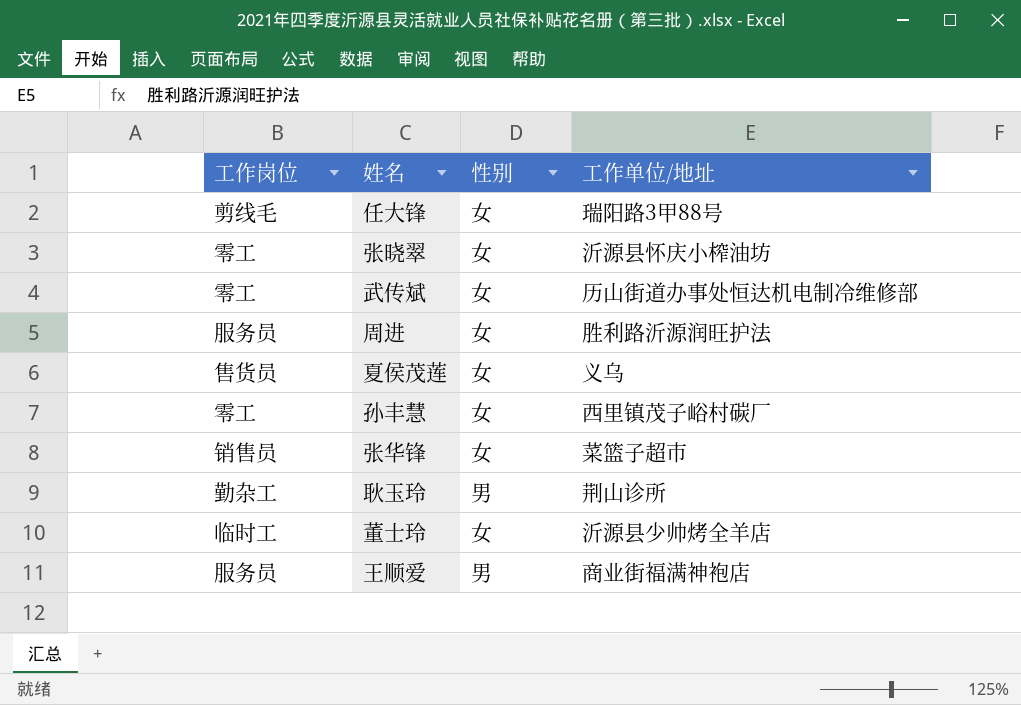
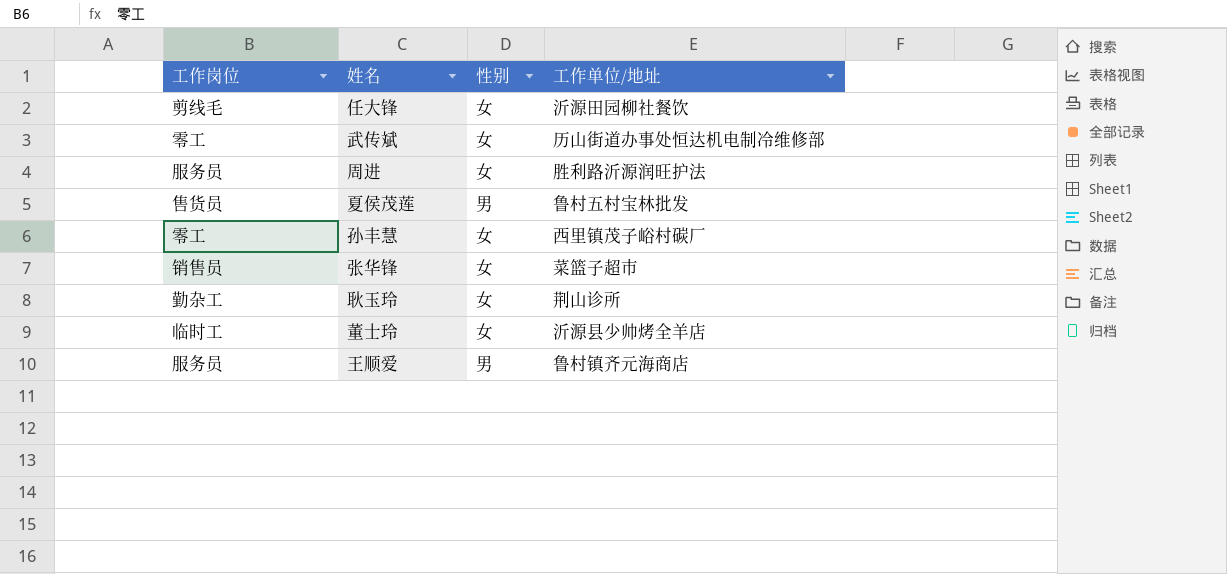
row 张晓翠: 零工 | 女 | 沂源县怀庆小榨油坊 -> none
任大锋 | 工作单位/地址: 瑞阳路3甲88号 -> 沂源田园柳社餐饮
夏侯茂莲 | 性别: 女 -> 男
夏侯茂莲 | 工作单位/地址: 义乌 -> 鲁村五村宝林批发
耿玉玲 | 性别: 男 -> 女
王顺爱 | 工作单位/地址: 商业街福满神袍店 -> 鲁村镇齐元海商店

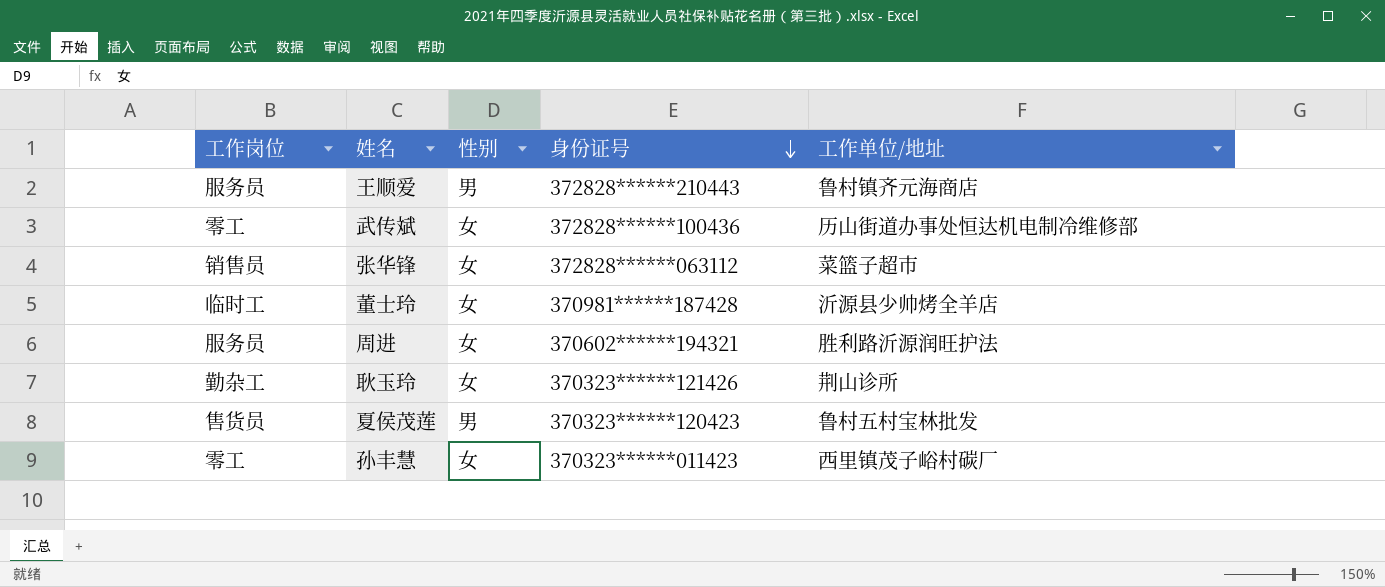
row order: none -> 身份证号 descending
column 身份证号 | position: none -> 4
row 任大锋: 剪线毛 | 女 | 沂源田园柳社餐饮 -> none

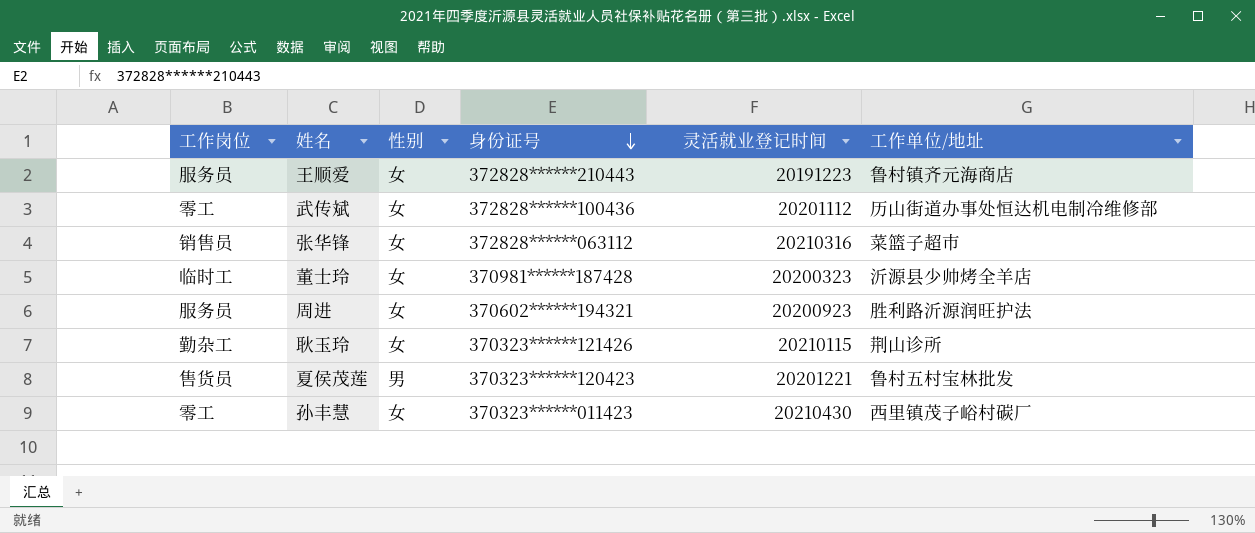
column 灵活就业登记时间 | position: none -> 5
王顺爱 | 性别: 男 -> 女

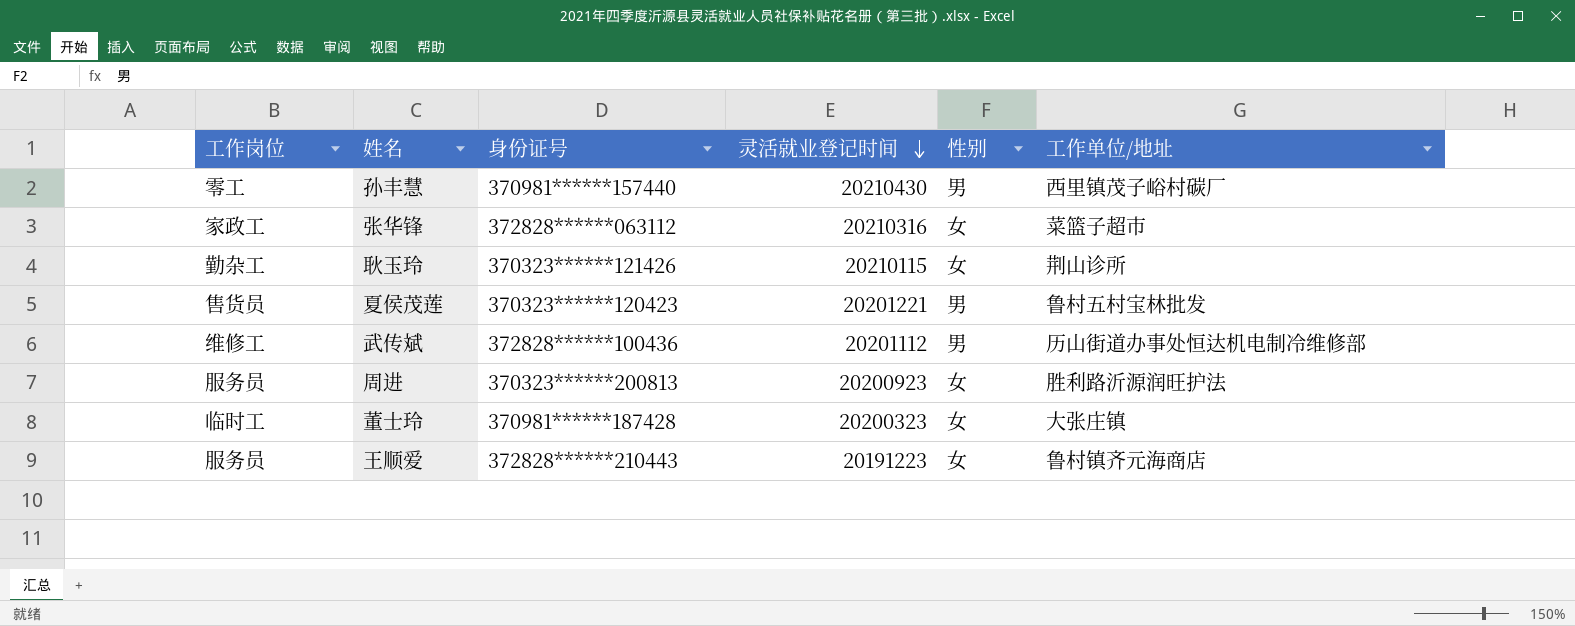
row order: 身份证号 descending -> 灵活就业登记时间 descending
column 性别 | position: 3 -> 5
孙丰慧 | 身份证号: 370323******011423 -> 370981******157440
孙丰慧 | 性别: 女 -> 男
张华锋 | 工作岗位: 销售员 -> 家政工
武传斌 | 工作岗位: 零工 -> 维修工
武传斌 | 性别: 女 -> 男
周进 | 身份证号: 370602******194321 -> 370323******200813
董士玲 | 工作单位/地址: 沂源县少帅烤全羊店 -> 大张庄镇

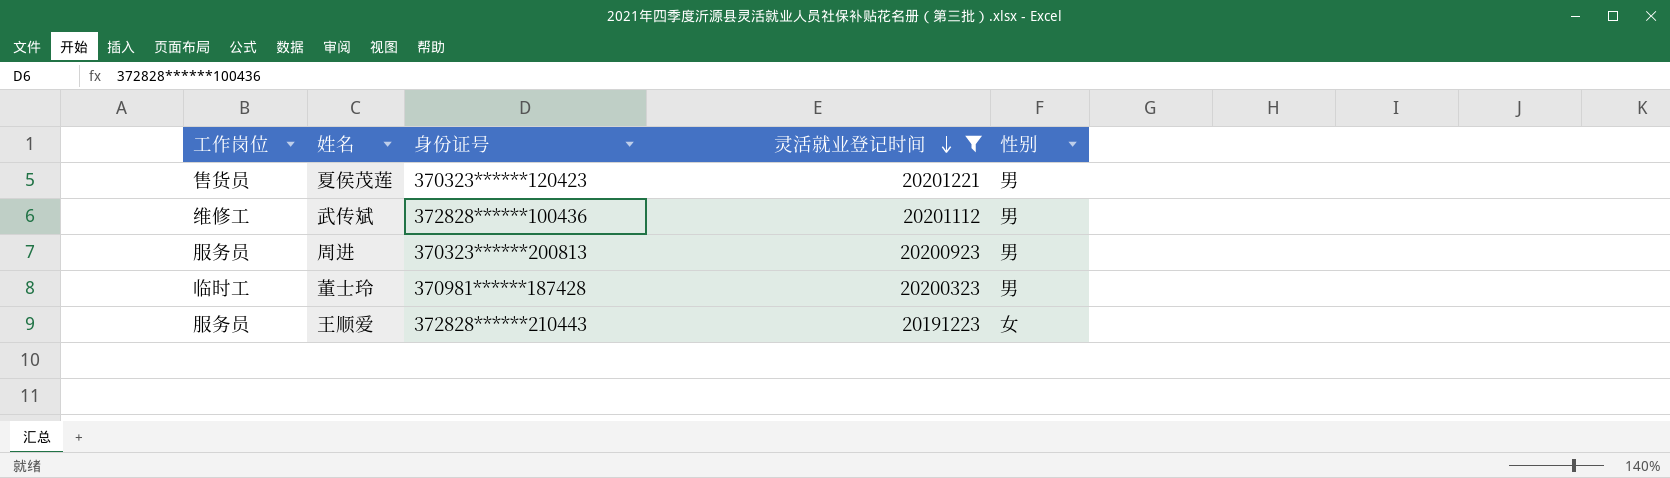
filter: none -> 灵活就业登记时间 <= 20201221
column 工作单位/地址 | position: 6 -> none
周进 | 性别: 女 -> 男
董士玲 | 性别: 女 -> 男

